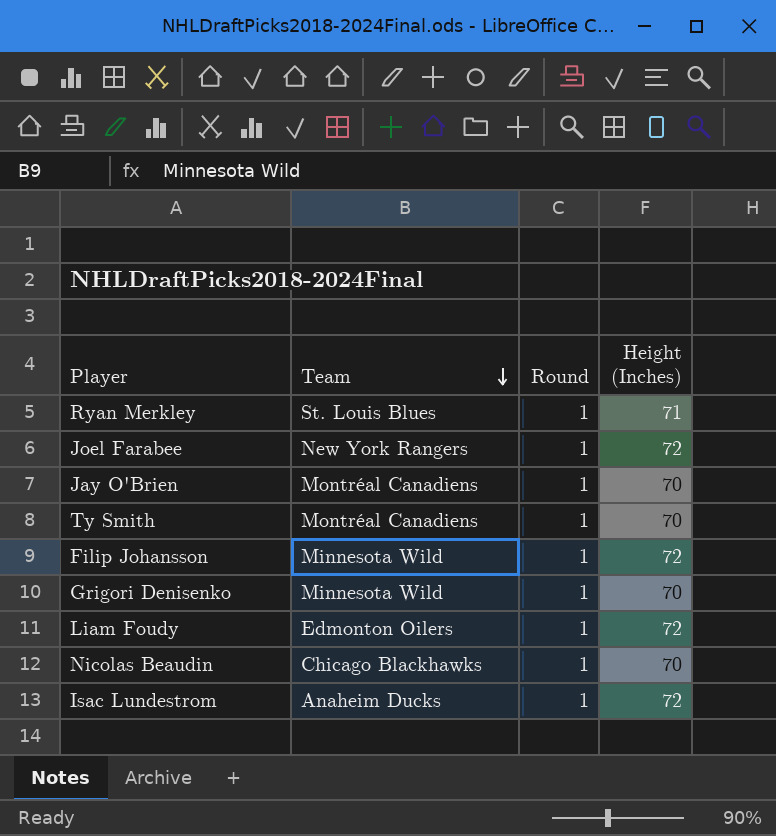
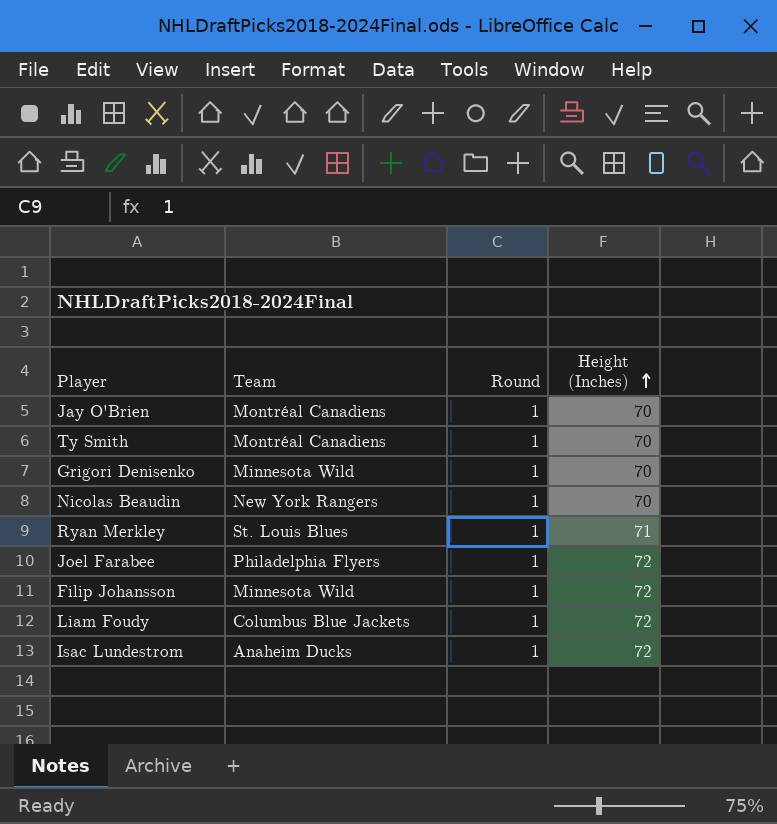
row order: Team descending -> Height (Inches) ascending
Nicolas Beaudin | Team: Chicago Blackhawks -> New York Rangers
Joel Farabee | Team: New York Rangers -> Philadelphia Flyers
Liam Foudy | Team: Edmonton Oilers -> Columbus Blue Jackets

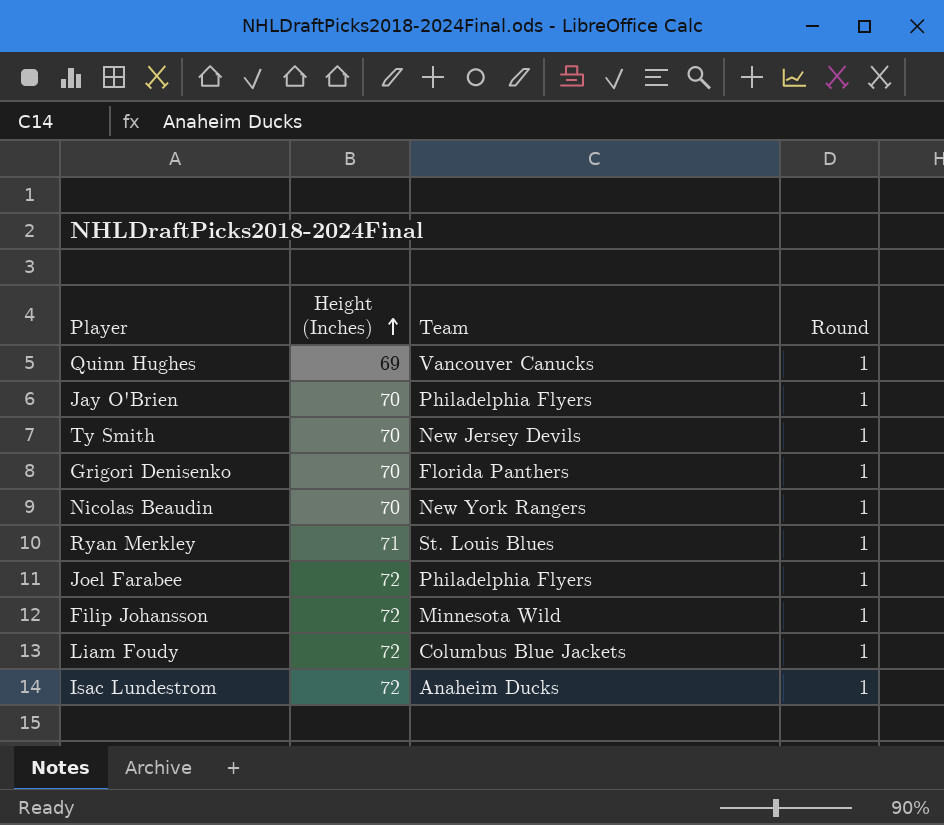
column Height (Inches) | position: 4 -> 2
row Quinn Hughes: none -> 69 | Vancouver Canucks | 1
Jay O'Brien | Team: Montréal Canadiens -> Philadelphia Flyers
Ty Smith | Team: Montréal Canadiens -> New Jersey Devils
Grigori Denisenko | Team: Minnesota Wild -> Florida Panthers

